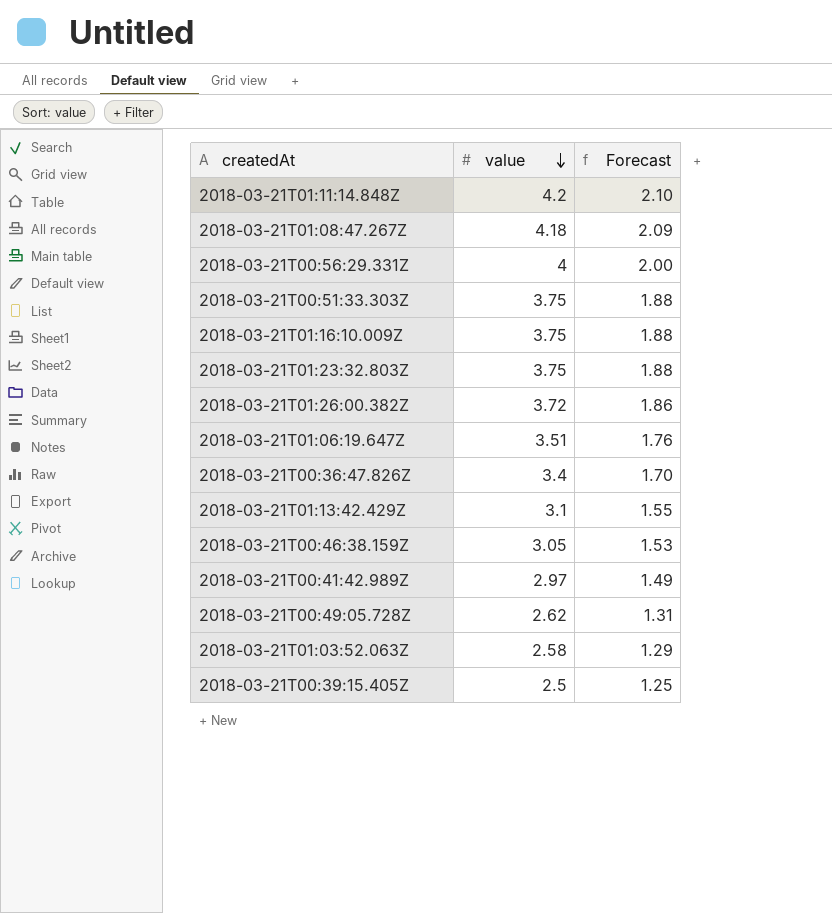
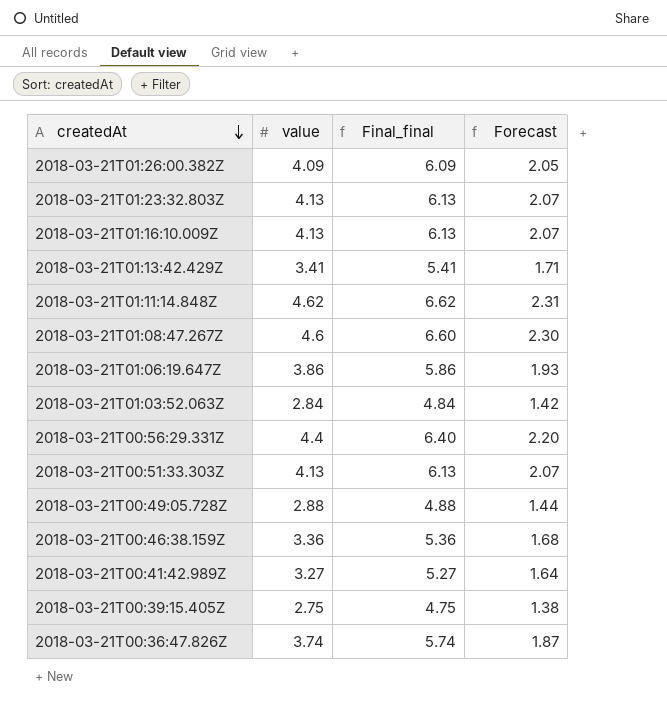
row order: value descending -> createdAt descending
column Final_final | formula: none -> [value] + 2
2018-03-21T01:26:00.382Z | value: 3.72 -> 4.09
2018-03-21T01:26:00.382Z | Forecast: 1.86 -> 2.05
2018-03-21T01:23:32.803Z | value: 3.75 -> 4.13
2018-03-21T01:23:32.803Z | Forecast: 1.88 -> 2.07
2018-03-21T01:16:10.009Z | value: 3.75 -> 4.13
2018-03-21T01:16:10.009Z | Forecast: 1.88 -> 2.07
2018-03-21T01:13:42.429Z | value: 3.1 -> 3.41
2018-03-21T01:13:42.429Z | Forecast: 1.55 -> 1.71
2018-03-21T01:11:14.848Z | value: 4.2 -> 4.62
2018-03-21T01:11:14.848Z | Forecast: 2.10 -> 2.31
2018-03-21T01:08:47.267Z | value: 4.18 -> 4.6
2018-03-21T01:08:47.267Z | Forecast: 2.09 -> 2.30
2018-03-21T01:06:19.647Z | value: 3.51 -> 3.86
2018-03-21T01:06:19.647Z | Forecast: 1.76 -> 1.93
2018-03-21T01:03:52.063Z | value: 2.58 -> 2.84
2018-03-21T01:03:52.063Z | Forecast: 1.29 -> 1.42
2018-03-21T00:56:29.331Z | value: 4 -> 4.4
2018-03-21T00:56:29.331Z | Forecast: 2.00 -> 2.20
2018-03-21T00:51:33.303Z | value: 3.75 -> 4.13
2018-03-21T00:51:33.303Z | Forecast: 1.88 -> 2.07
2018-03-21T00:49:05.728Z | value: 2.62 -> 2.88
2018-03-21T00:49:05.728Z | Forecast: 1.31 -> 1.44
2018-03-21T00:46:38.159Z | value: 3.05 -> 3.36
2018-03-21T00:46:38.159Z | Forecast: 1.53 -> 1.68
2018-03-21T00:41:42.989Z | value: 2.97 -> 3.27
2018-03-21T00:41:42.989Z | Forecast: 1.49 -> 1.64
2018-03-21T00:39:15.405Z | value: 2.5 -> 2.75
2018-03-21T00:39:15.405Z | Forecast: 1.25 -> 1.38
2018-03-21T00:36:47.826Z | value: 3.4 -> 3.74
2018-03-21T00:36:47.826Z | Forecast: 1.70 -> 1.87

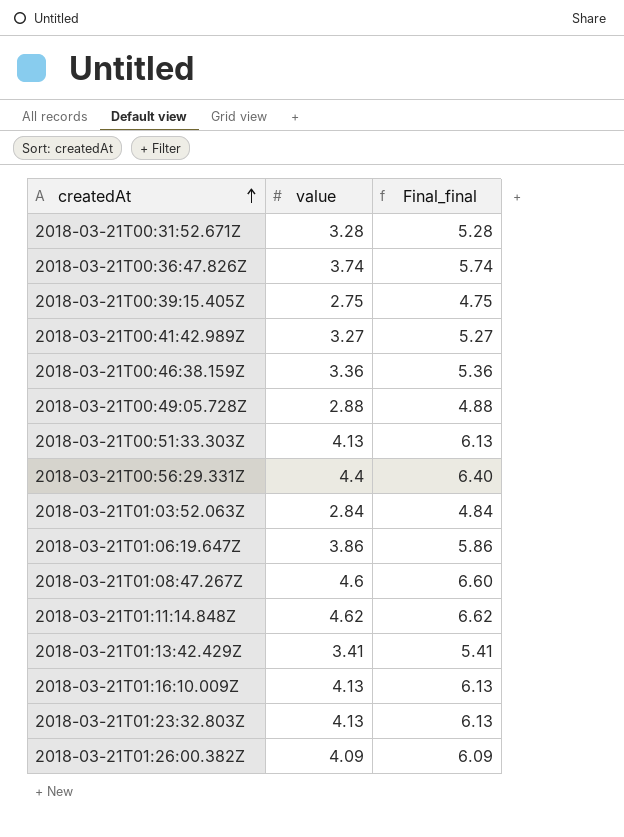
row order: createdAt descending -> createdAt ascending
column Forecast | formula: [value] * 0.5 -> none
row 2018-03-21T00:31:52.671Z: none -> 3.28 | 5.28

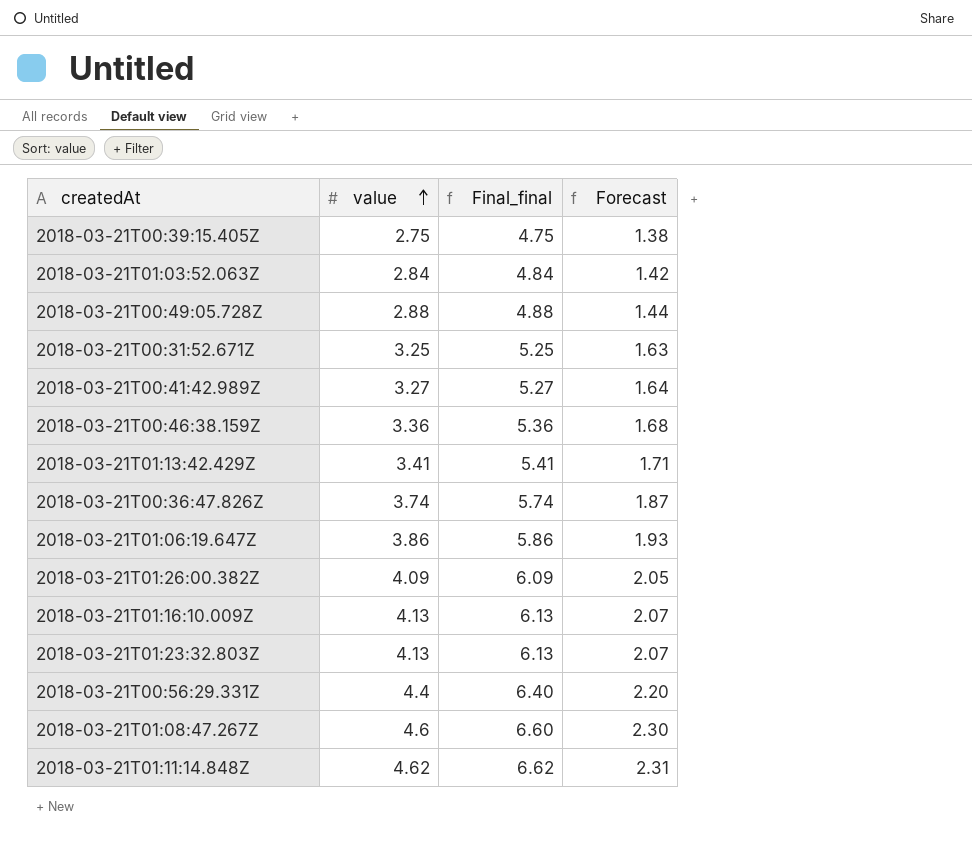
row order: createdAt ascending -> value ascending
column Forecast | formula: none -> [value] * 0.5
row 2018-03-21T00:51:33.303Z: 4.13 | 6.13 -> none
2018-03-21T00:31:52.671Z | value: 3.28 -> 3.25
2018-03-21T00:31:52.671Z | Final_final: 5.28 -> 5.25

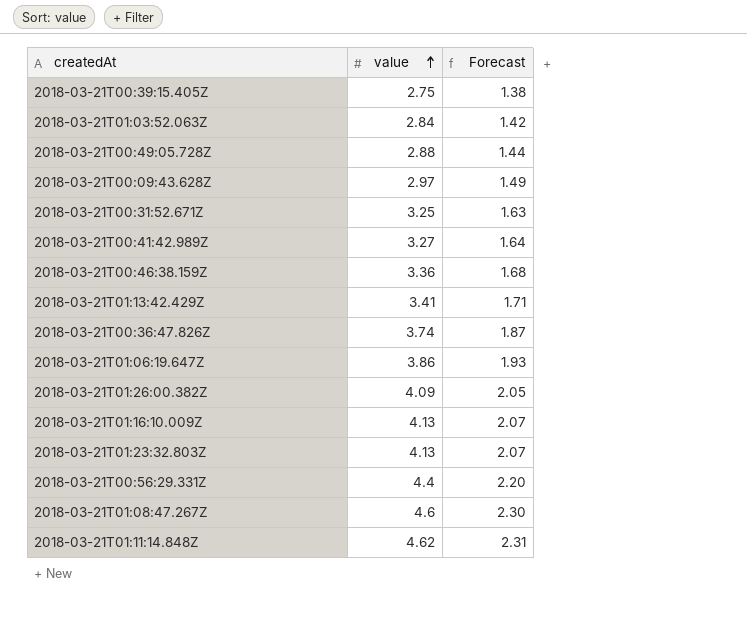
column Final_final | formula: [value] + 2 -> none
row 2018-03-21T00:09:43.628Z: none -> 2.97 | 1.49

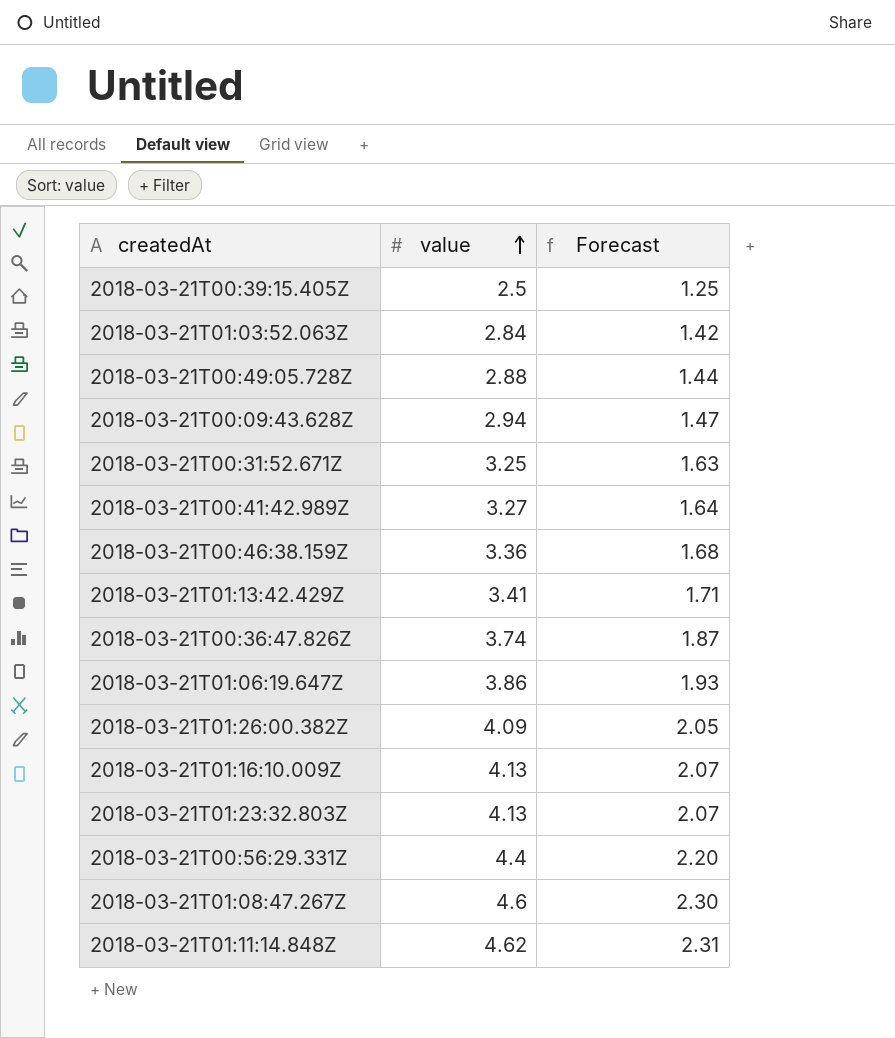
2018-03-21T00:39:15.405Z | value: 2.75 -> 2.5
2018-03-21T00:39:15.405Z | Forecast: 1.38 -> 1.25
2018-03-21T00:09:43.628Z | value: 2.97 -> 2.94
2018-03-21T00:09:43.628Z | Forecast: 1.49 -> 1.47

